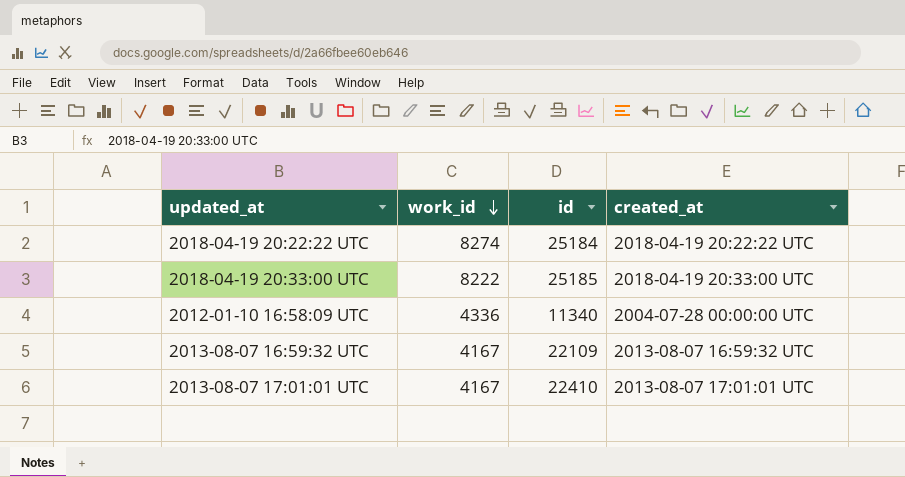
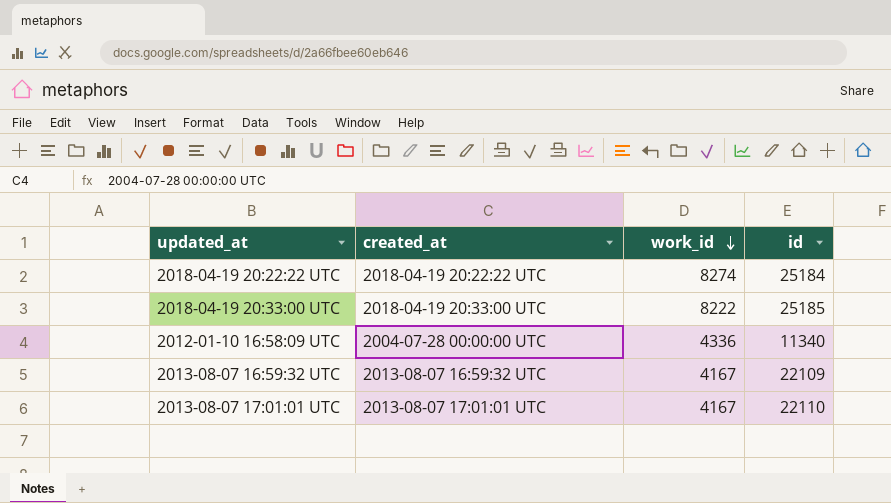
column created_at | position: 4 -> 2
2013-08-07 17:01:01 UTC | id: 22410 -> 22110

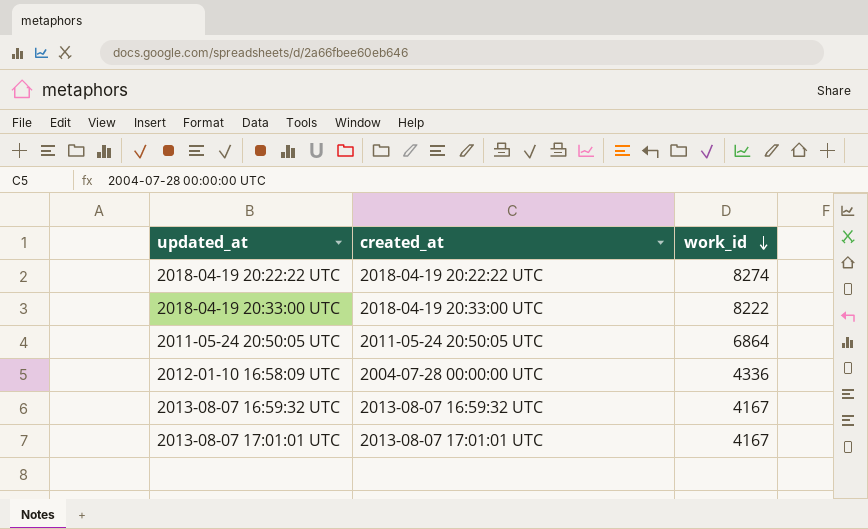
column id | position: 4 -> none
row 2011-05-24 20:50:05 UTC: none -> 2011-05-24 20:50:05 UTC | 6864

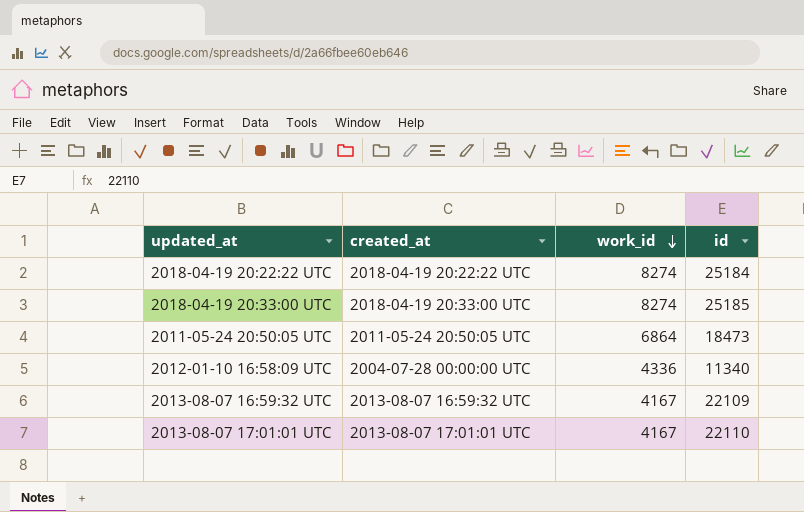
column id | position: none -> 4
2018-04-19 20:33:00 UTC | work_id: 8222 -> 8274

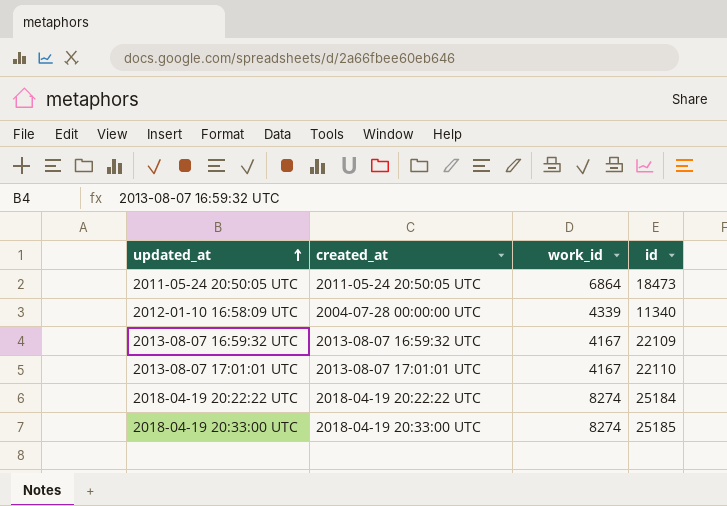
row order: work_id descending -> updated_at ascending
2012-01-10 16:58:09 UTC | work_id: 4336 -> 4339

